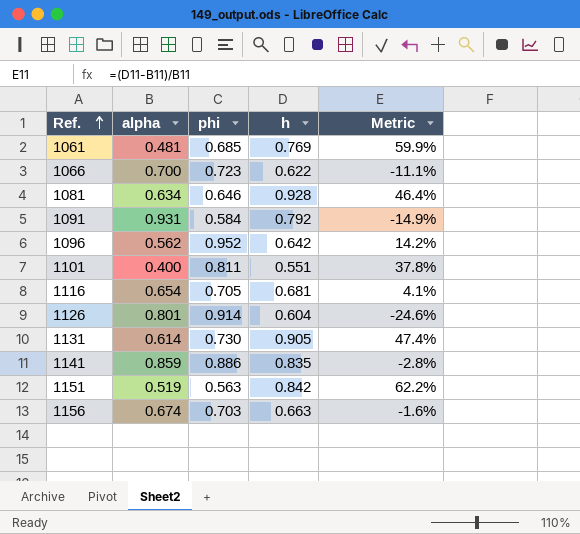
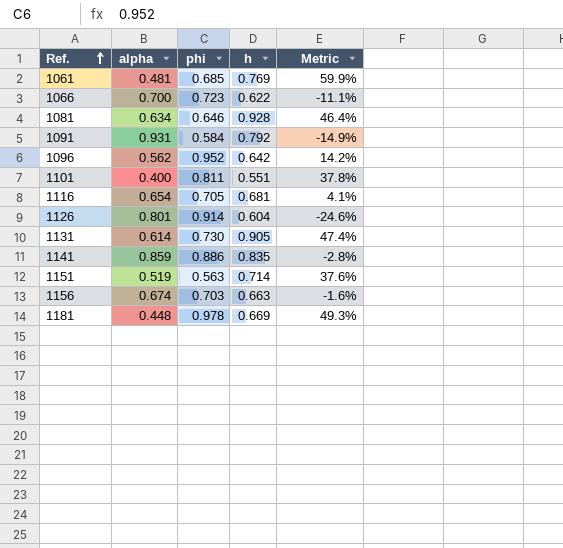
1151 | h: 0.842 -> 0.714
1151 | Metric: 62.2% -> 37.6%
row 1181: none -> 0.448 | 0.978 | 0.669 | 49.3%

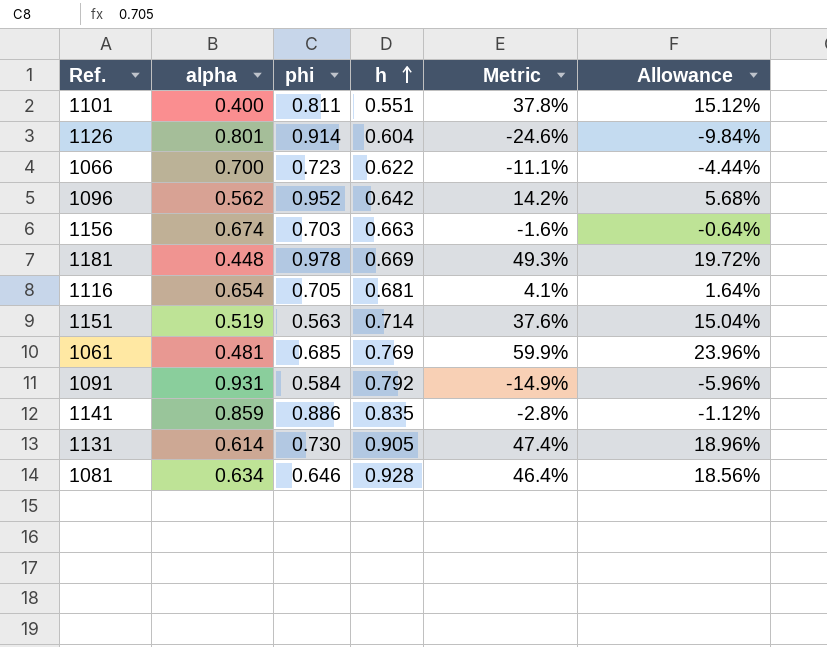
row order: Ref. ascending -> h ascending
column Allowance | formula: none -> [Metric] * 0.4

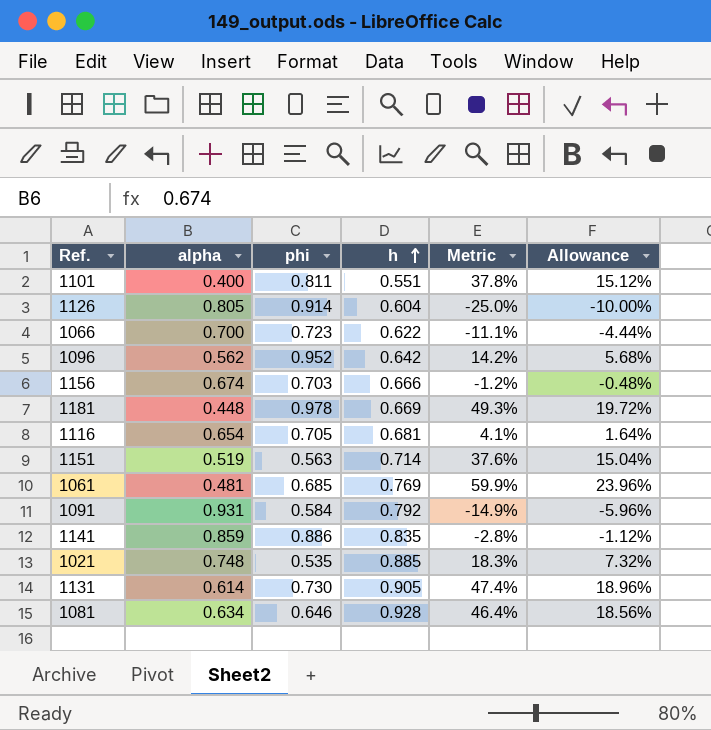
1126 | alpha: 0.801 -> 0.805
1126 | Metric: -24.6% -> -25.0%
1126 | Allowance: -9.84% -> -10.00%
1156 | h: 0.663 -> 0.666
1156 | Metric: -1.6% -> -1.2%
1156 | Allowance: -0.64% -> -0.48%
row 1021: none -> 0.748 | 0.535 | 0.885 | 18.3% | 7.32%

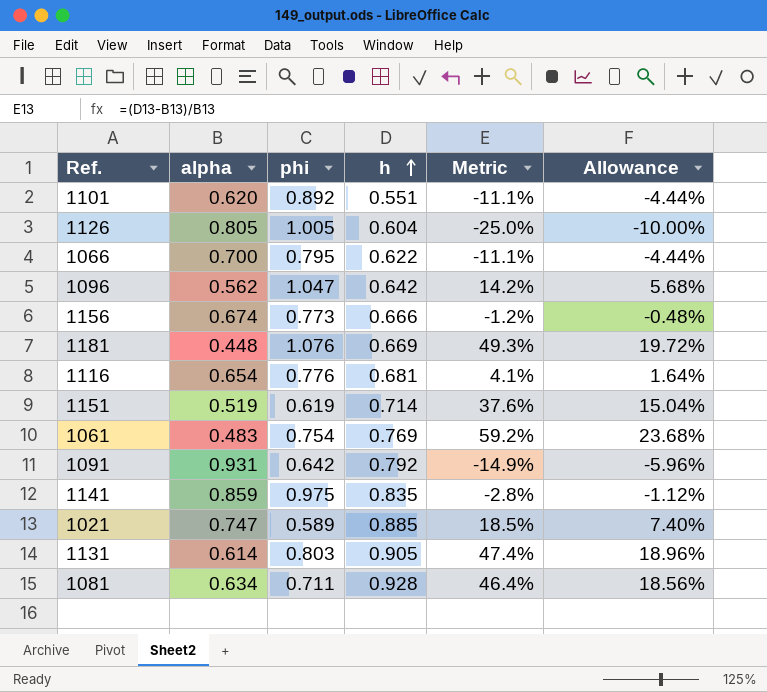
1101 | alpha: 0.400 -> 0.620
1101 | phi: 0.811 -> 0.892
1101 | Metric: 37.8% -> -11.1%
1101 | Allowance: 15.12% -> -4.44%
1126 | phi: 0.914 -> 1.005
1066 | phi: 0.723 -> 0.795
1096 | phi: 0.952 -> 1.047
1156 | phi: 0.703 -> 0.773
1181 | phi: 0.978 -> 1.076
1116 | phi: 0.705 -> 0.776
1151 | phi: 0.563 -> 0.619
1061 | alpha: 0.481 -> 0.483
1061 | phi: 0.685 -> 0.754
1061 | Metric: 59.9% -> 59.2%
1061 | Allowance: 23.96% -> 23.68%
1091 | phi: 0.584 -> 0.642
1141 | phi: 0.886 -> 0.975
1021 | alpha: 0.748 -> 0.747
1021 | phi: 0.535 -> 0.589
1021 | Metric: 18.3% -> 18.5%
1021 | Allowance: 7.32% -> 7.40%
1131 | phi: 0.730 -> 0.803
1081 | phi: 0.646 -> 0.711

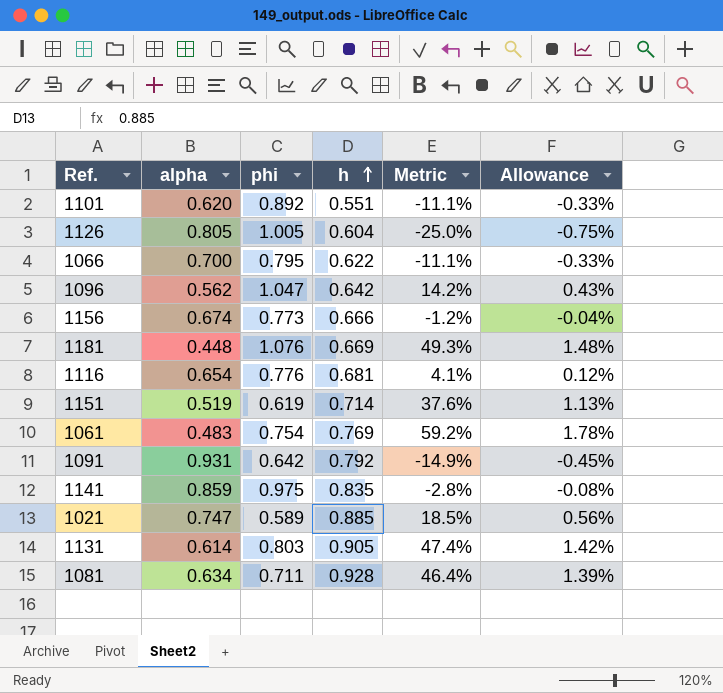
column Allowance | formula: [Metric] * 0.4 -> [Metric] * 0.03

